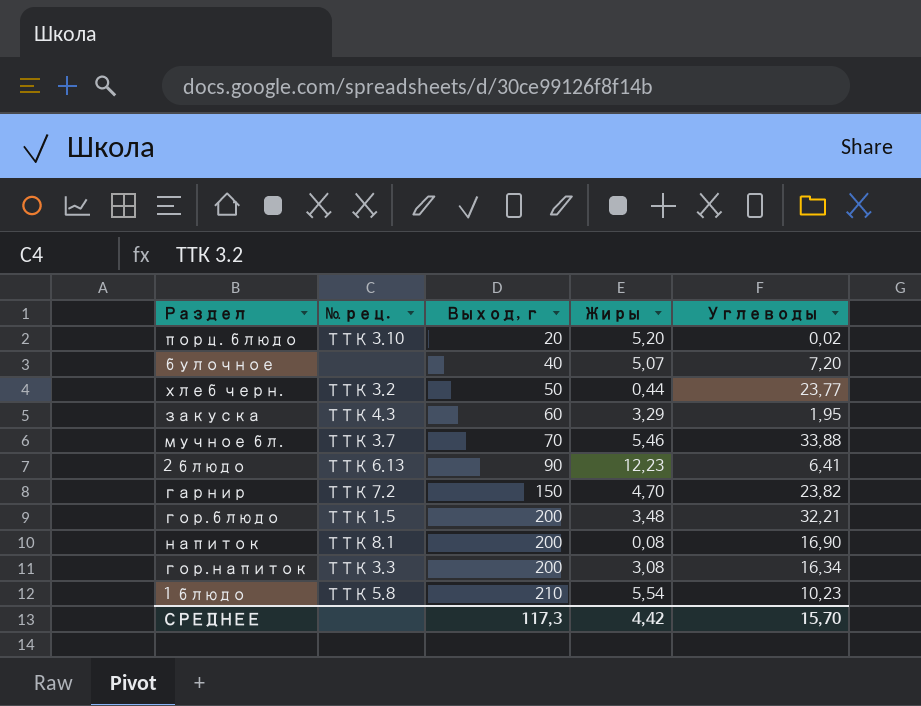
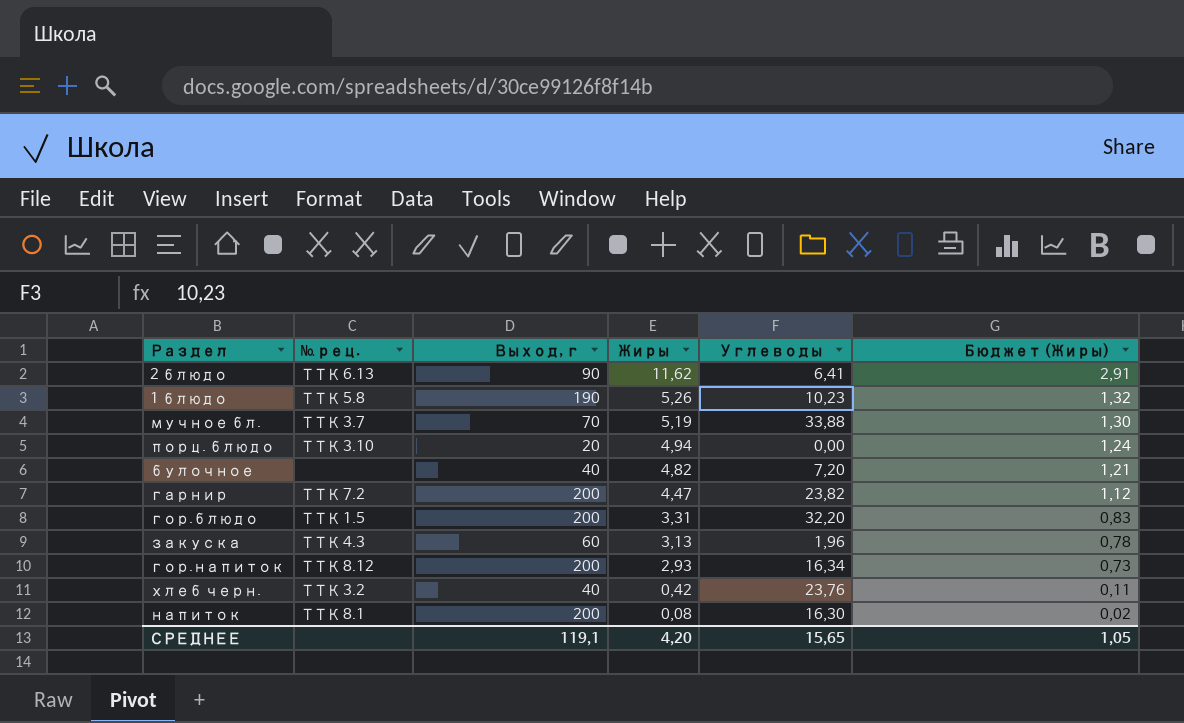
row order: Выход, г ascending -> Жиры descending
column Бюджет (Жиры) | formula: none -> [Жиры] * 0,25
2 блюдо | Жиры: 12,23 -> 11,62
1 блюдо | Выход, г: 210 -> 190
1 блюдо | Жиры: 5,54 -> 5,26
мучное бл. | Жиры: 5,46 -> 5,19
порц. блюдо | Жиры: 5,20 -> 4,94
порц. блюдо | Углеводы: 0,02 -> 0,00
булочное | Жиры: 5,07 -> 4,82
гарнир | Выход, г: 150 -> 200
гарнир | Жиры: 4,70 -> 4,47
гор.блюдо | Жиры: 3,48 -> 3,31
гор.блюдо | Углеводы: 32,21 -> 32,20
закуска | Жиры: 3,29 -> 3,13
закуска | Углеводы: 1,95 -> 1,96
гор.напиток | № рец.: ТТК 3.3 -> ТТК 8.12
гор.напиток | Жиры: 3,08 -> 2,93
хлеб черн. | Выход, г: 50 -> 40
хлеб черн. | Жиры: 0,44 -> 0,42
хлеб черн. | Углеводы: 23,77 -> 23,76
напиток | Углеводы: 16,90 -> 16,30
СРЕДНЕЕ | Выход, г: 117,3 -> 119,1
СРЕДНЕЕ | Жиры: 4,42 -> 4,20
СРЕДНЕЕ | Углеводы: 15,70 -> 15,65

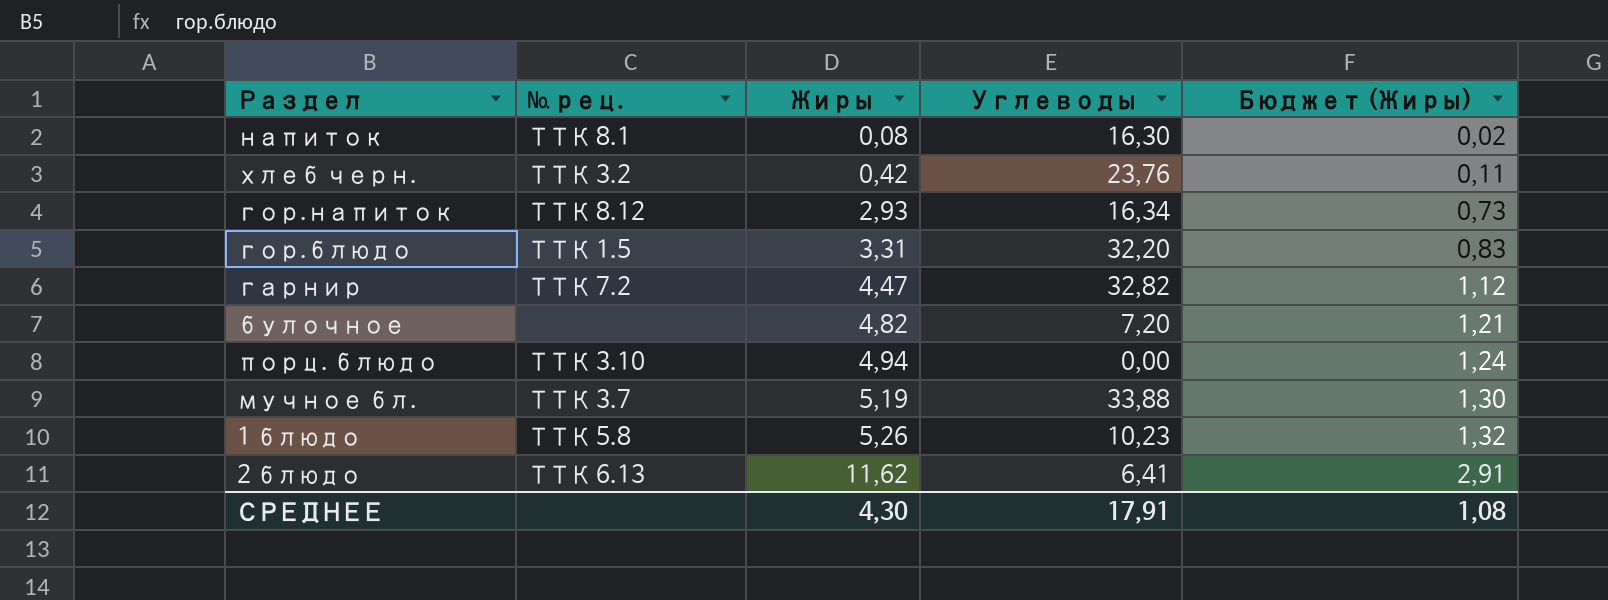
row order: Жиры descending -> Жиры ascending
column Выход, г | position: 3 -> none
row закуска: ТТК 4.3 | 60 | 3,13 | 1,96 | 0,78 -> none
гарнир | Углеводы: 23,82 -> 32,82
СРЕДНЕЕ | Жиры: 4,20 -> 4,30
СРЕДНЕЕ | Углеводы: 15,65 -> 17,91
СРЕДНЕЕ | Бюджет (Жиры): 1,05 -> 1,08

